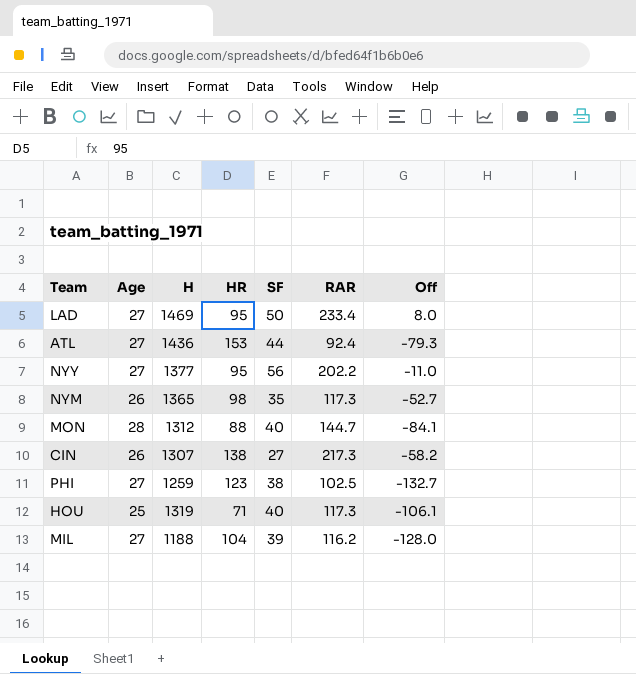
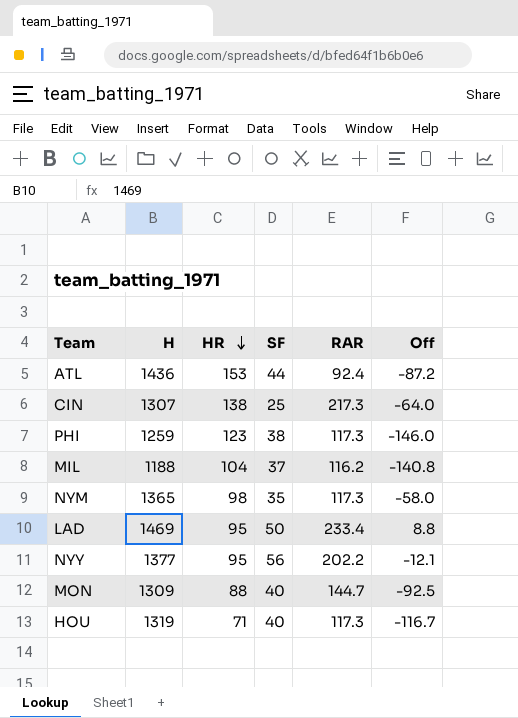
row order: none -> HR descending
column Age | position: 2 -> none
ATL | Off: -79.3 -> -87.2
CIN | SF: 27 -> 25
CIN | Off: -58.2 -> -64.0
PHI | RAR: 102.5 -> 117.3
PHI | Off: -132.7 -> -146.0
MIL | SF: 39 -> 37
MIL | Off: -128.0 -> -140.8
NYM | Off: -52.7 -> -58.0
LAD | Off: 8.0 -> 8.8
NYY | Off: -11.0 -> -12.1
MON | H: 1312 -> 1309
MON | Off: -84.1 -> -92.5
HOU | Off: -106.1 -> -116.7

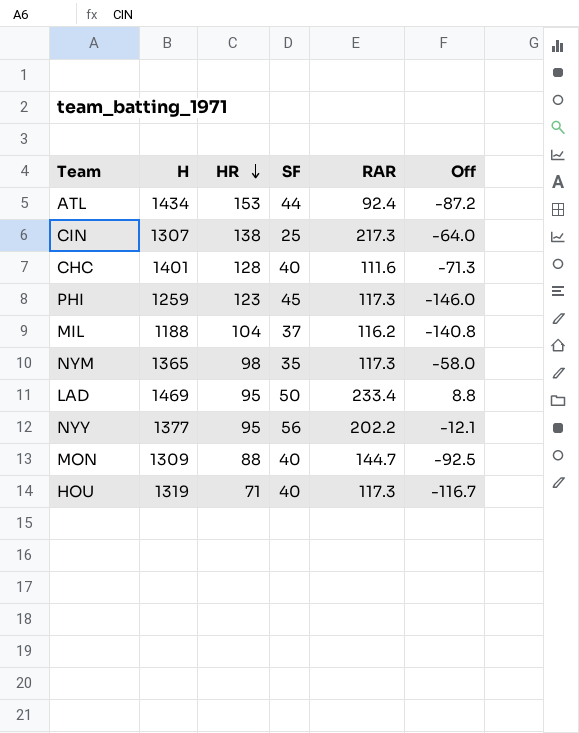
ATL | H: 1436 -> 1434
row CHC: none -> 1401 | 128 | 40 | 111.6 | -71.3
PHI | SF: 38 -> 45

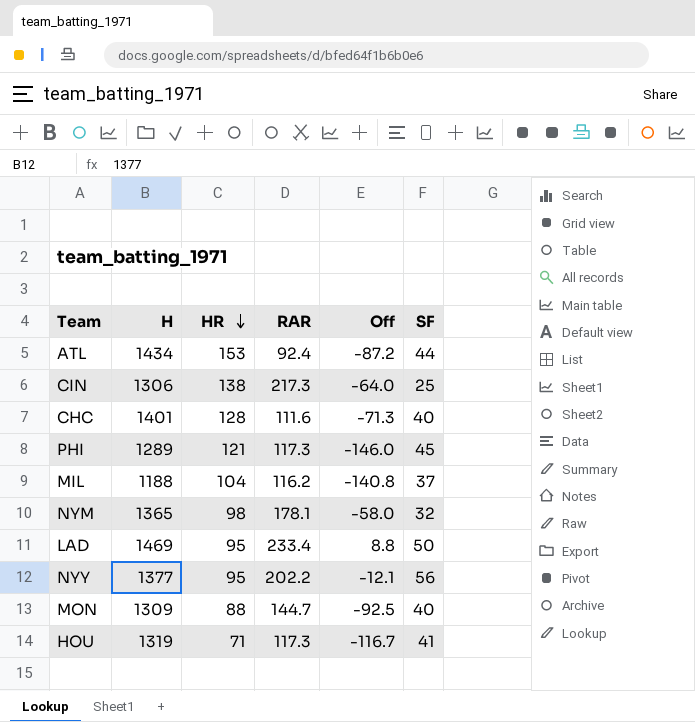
column SF | position: 4 -> 6
CIN | H: 1307 -> 1306
PHI | H: 1259 -> 1289
PHI | HR: 123 -> 121
NYM | RAR: 117.3 -> 178.1
NYM | SF: 35 -> 32
HOU | SF: 40 -> 41

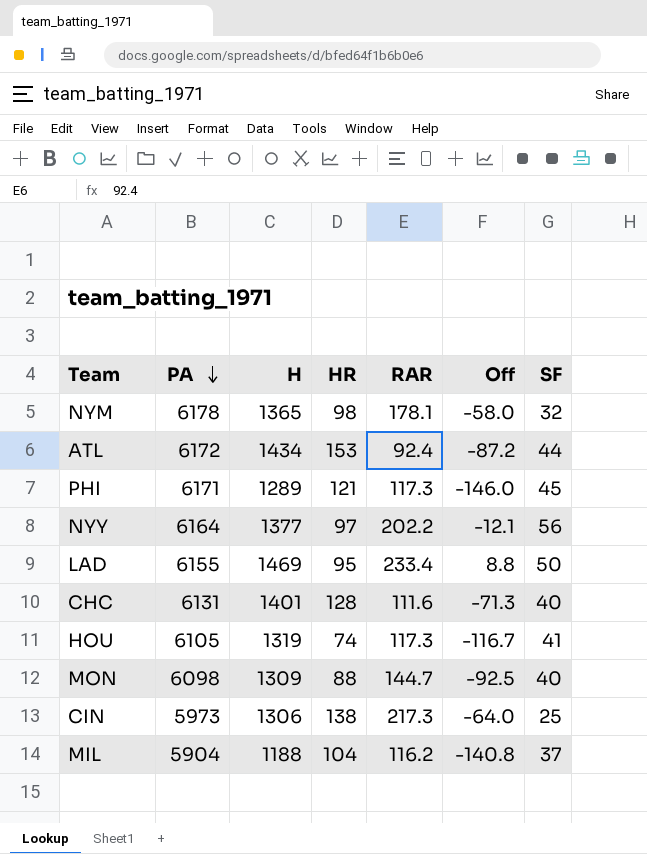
row order: HR descending -> PA descending
column PA | position: none -> 2
NYY | HR: 95 -> 97
HOU | HR: 71 -> 74

